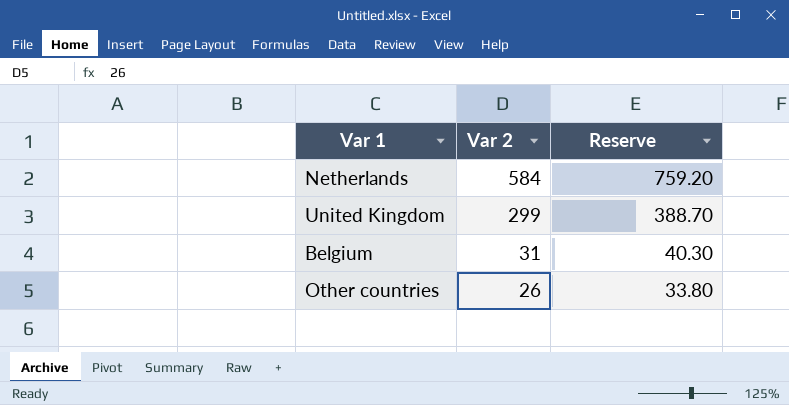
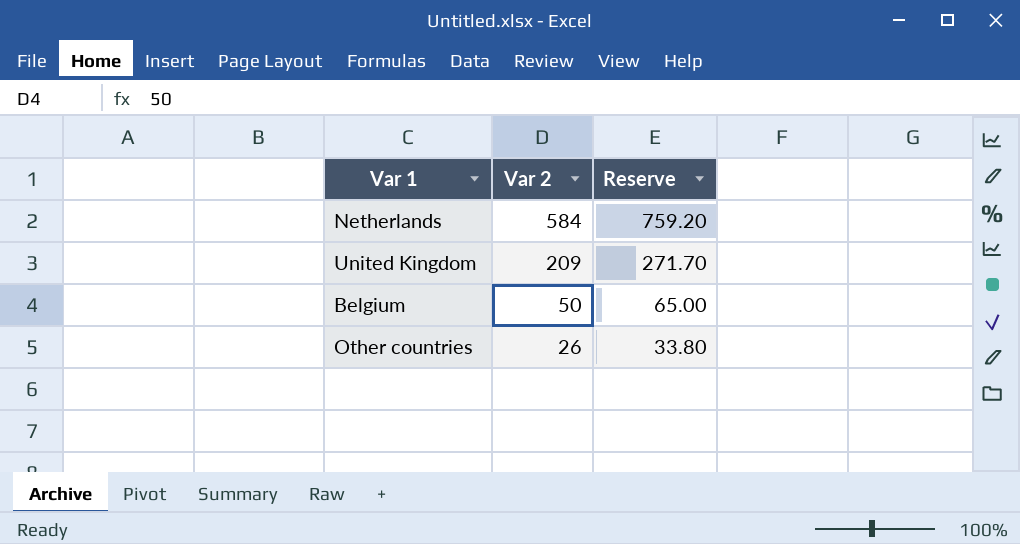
United Kingdom | Var 2: 299 -> 209
United Kingdom | Reserve: 388.70 -> 271.70
Belgium | Var 2: 31 -> 50
Belgium | Reserve: 40.30 -> 65.00

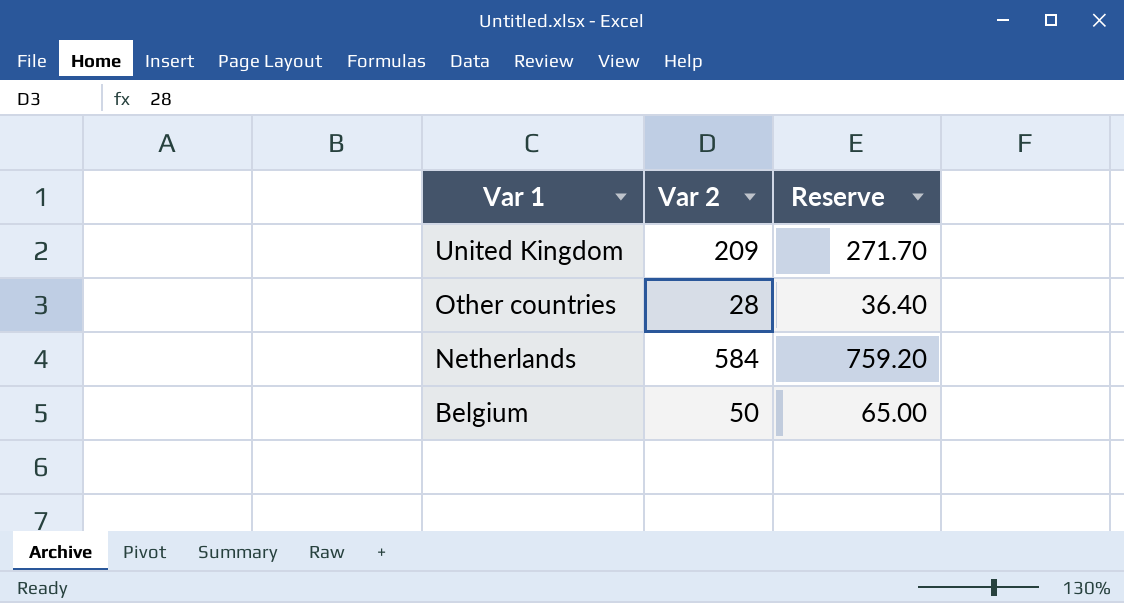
row order: Var 2 descending -> Var 1 descending
Other countries | Var 2: 26 -> 28
Other countries | Reserve: 33.80 -> 36.40

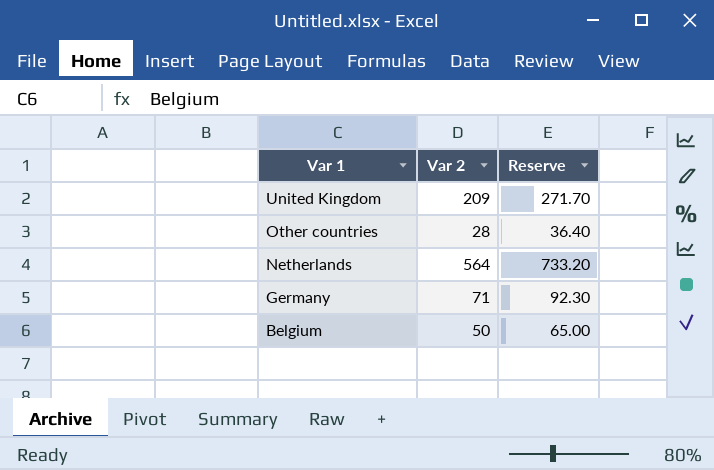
Netherlands | Var 2: 584 -> 564
Netherlands | Reserve: 759.20 -> 733.20
row Germany: none -> 71 | 92.30

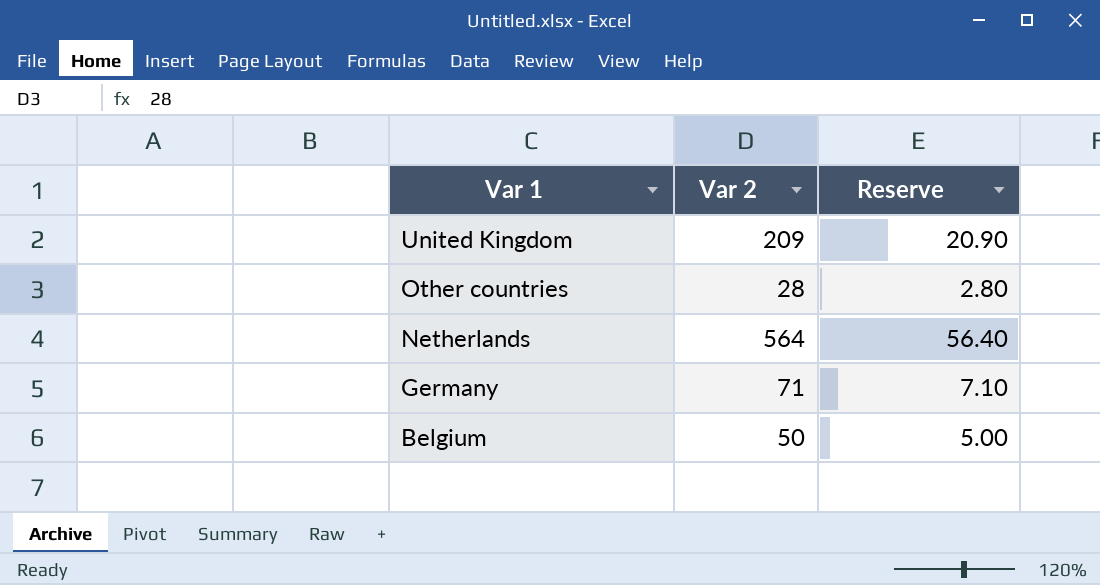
column Reserve | formula: [Var 2] * 1.3 -> [Var 2] * 0.1

